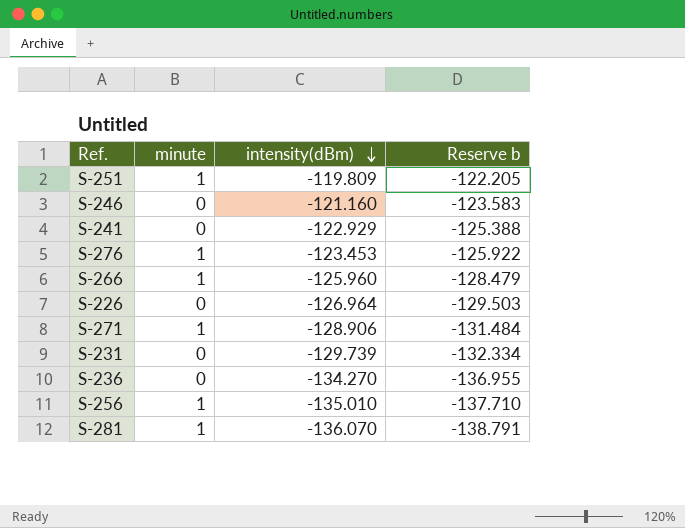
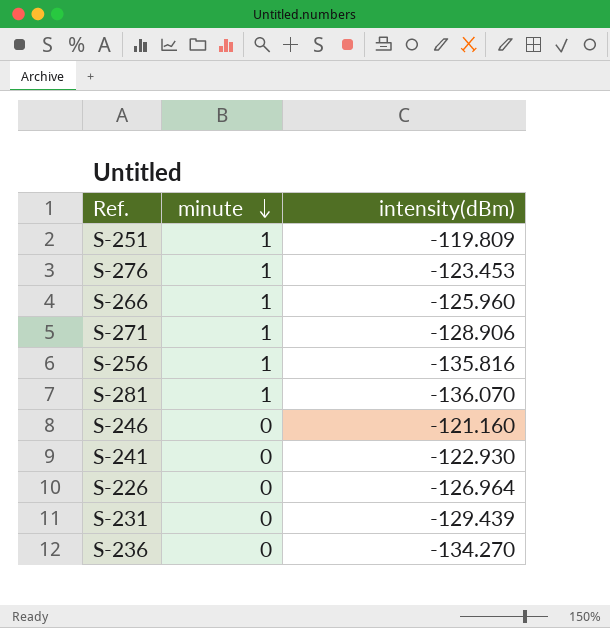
row order: intensity(dBm) descending -> minute descending
column Reserve b | formula: [intensity(dBm)] * 1.02 -> none
S-256 | intensity(dBm): -135.010 -> -135.816
S-241 | intensity(dBm): -122.929 -> -122.930
S-231 | intensity(dBm): -129.739 -> -129.439

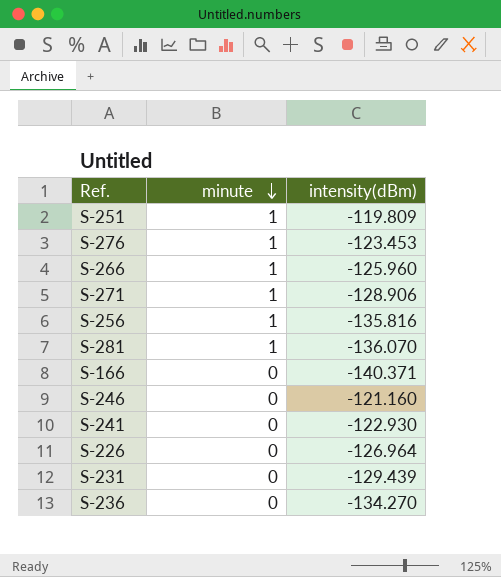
row S-166: none -> 0 | -140.371

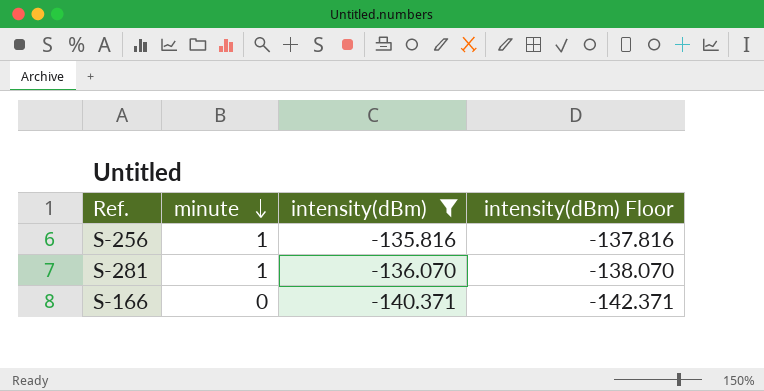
filter: none -> intensity(dBm) <= -135.816
column intensity(dBm) Floor | formula: none -> [intensity(dBm)] - 2

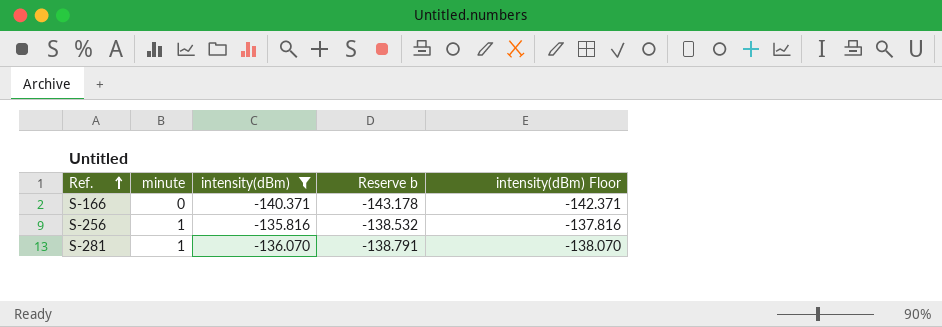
row order: minute descending -> Ref. ascending
column Reserve b | formula: none -> [intensity(dBm)] * 1.02

